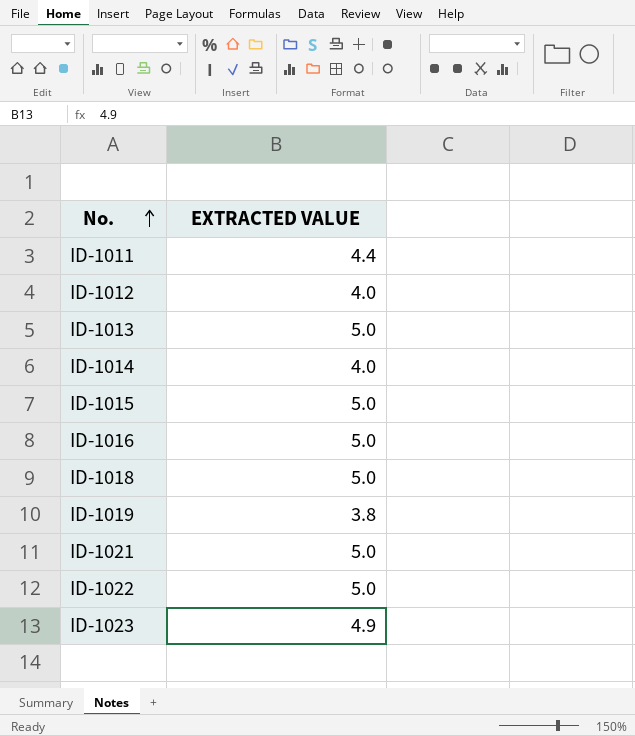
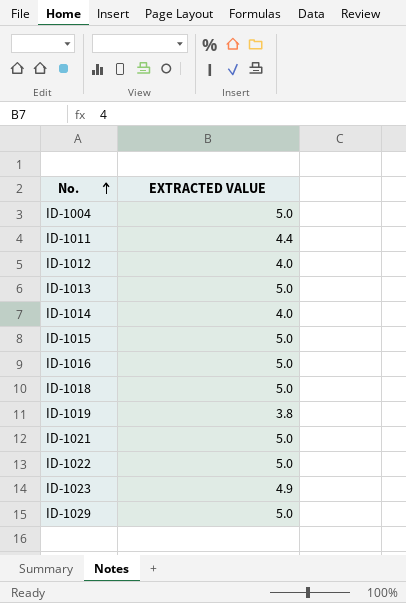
row ID-1004: none -> 5.0
row ID-1029: none -> 5.0

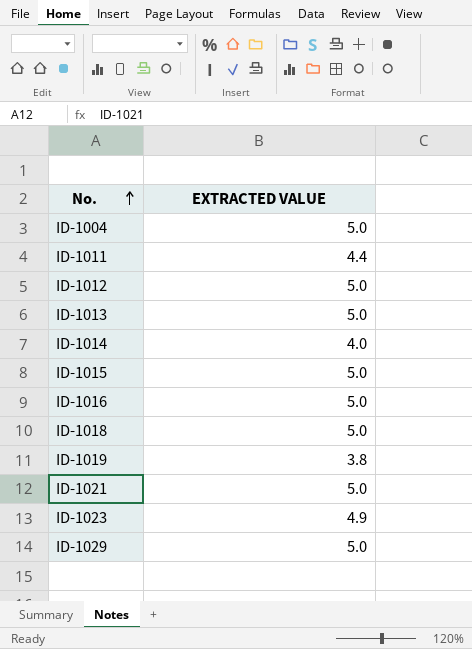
row ID-1022: 5.0 -> none
ID-1012 | EXTRACTED VALUE: 4.0 -> 5.0

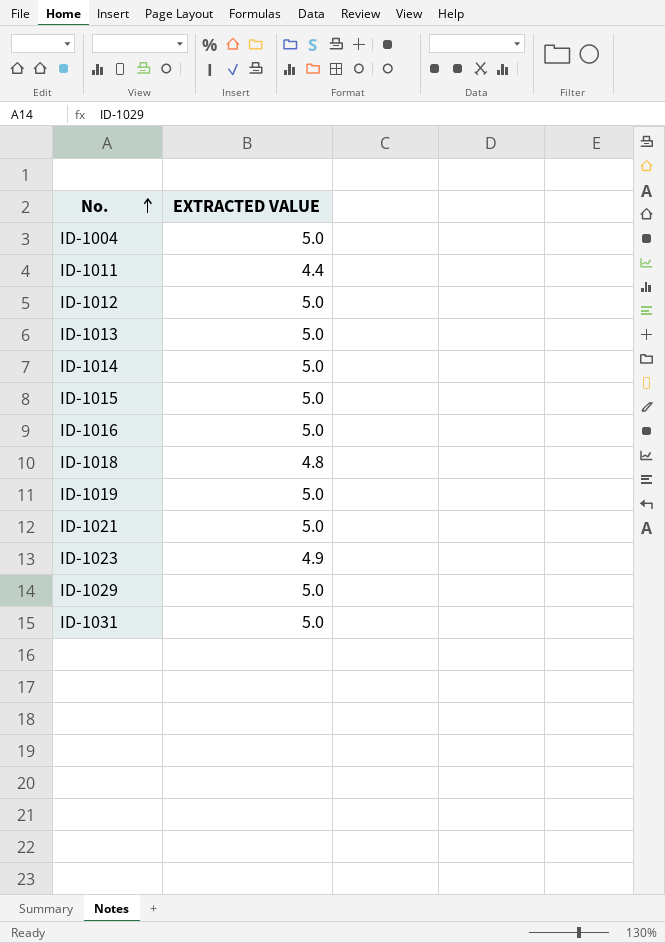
ID-1014 | EXTRACTED VALUE: 4.0 -> 5.0
ID-1018 | EXTRACTED VALUE: 5.0 -> 4.8
ID-1019 | EXTRACTED VALUE: 3.8 -> 5.0
row ID-1031: none -> 5.0

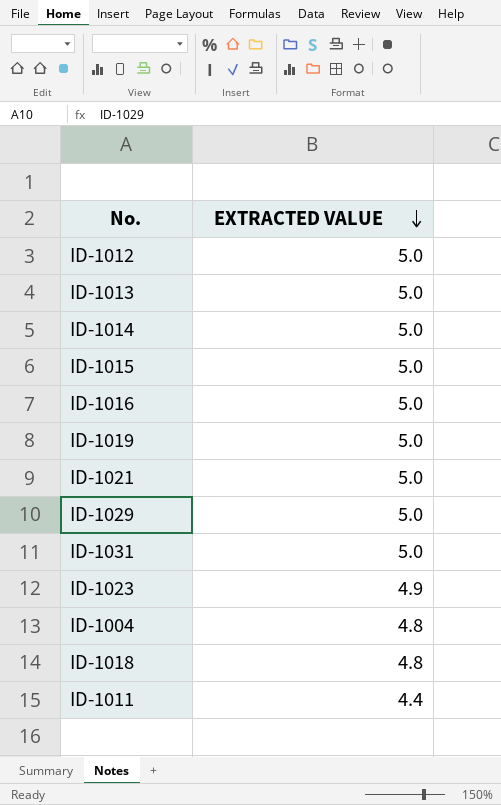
row order: No. ascending -> EXTRACTED VALUE descending
ID-1004 | EXTRACTED VALUE: 5.0 -> 4.8

